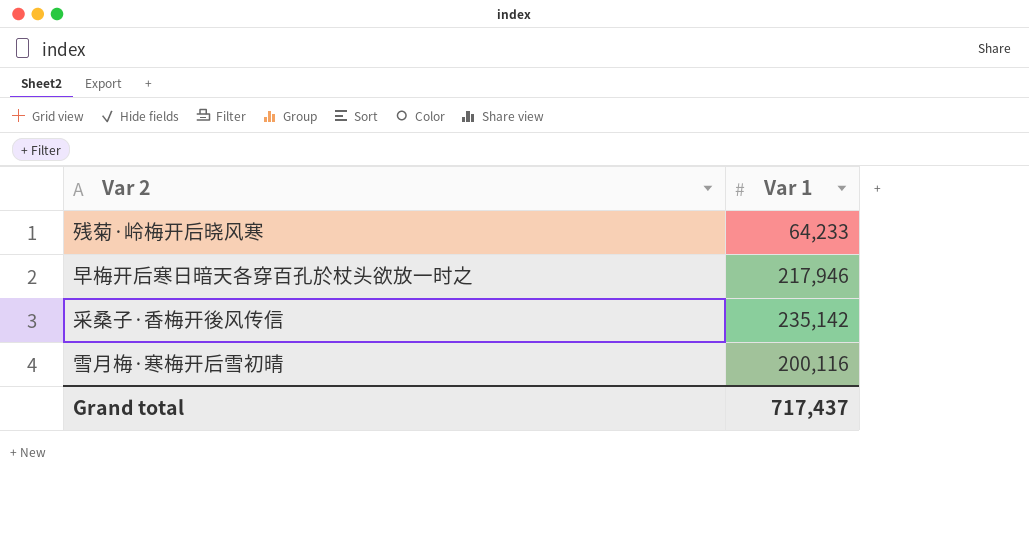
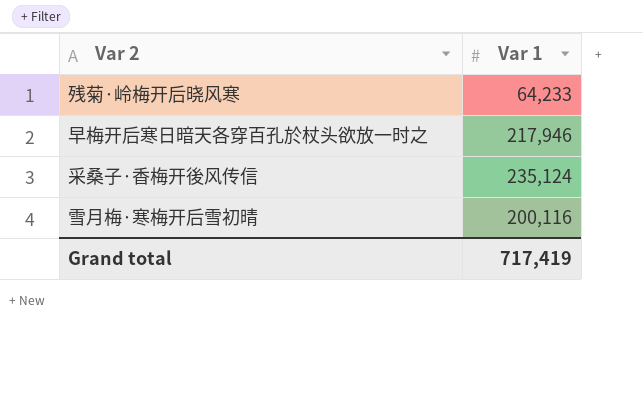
采桑子·香梅开後风传信 | Var 1: 235,142 -> 235,124
Grand total | Var 1: 717,437 -> 717,419

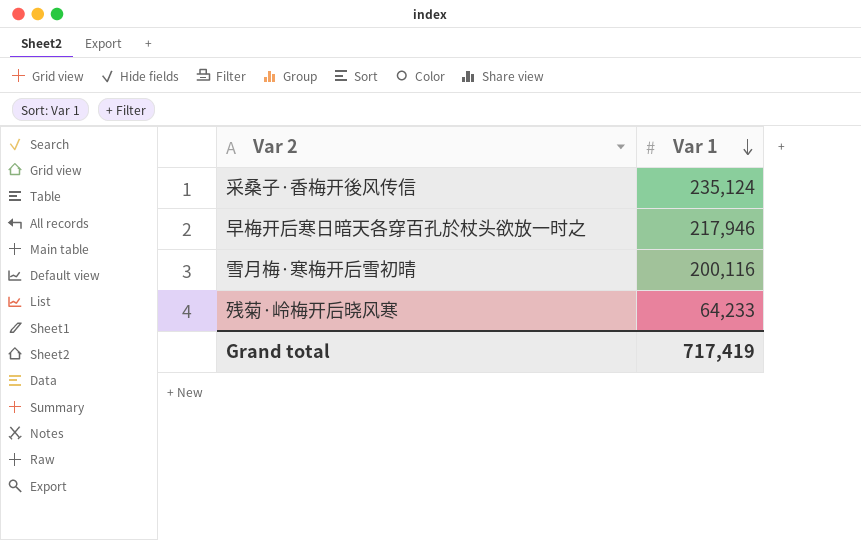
row order: none -> Var 1 descending

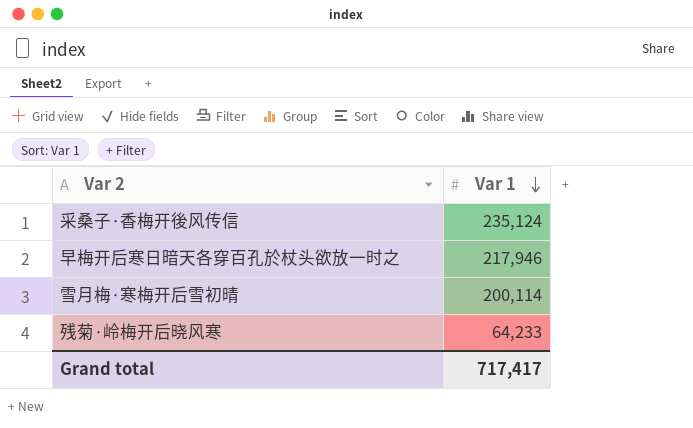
雪月梅·寒梅开后雪初晴 | Var 1: 200,116 -> 200,114
Grand total | Var 1: 717,419 -> 717,417

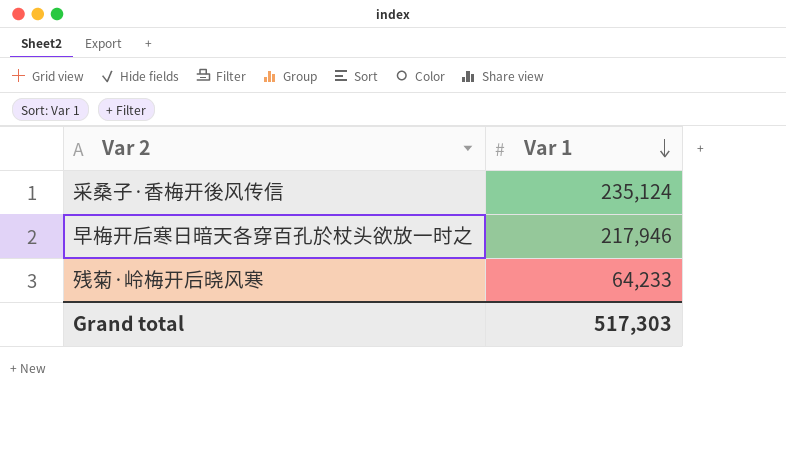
row 雪月梅·寒梅开后雪初晴: 200,114 -> none
Grand total | Var 1: 717,417 -> 517,303

